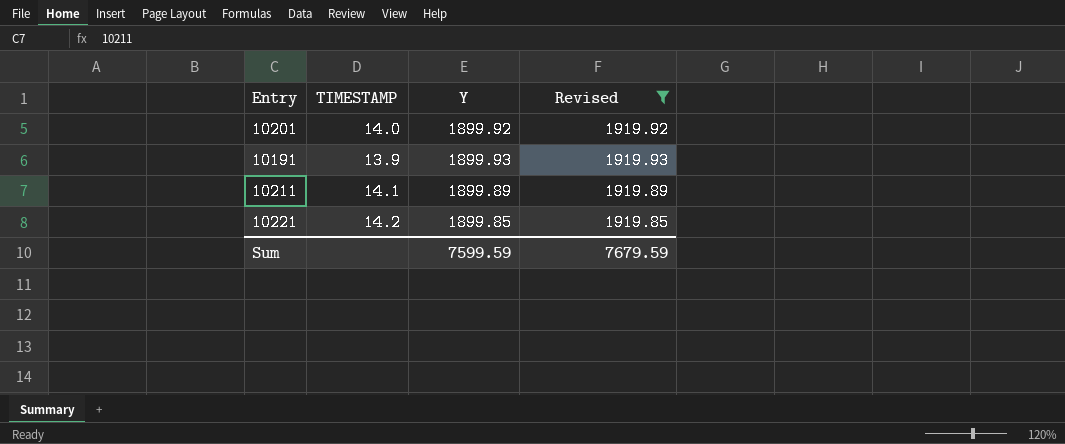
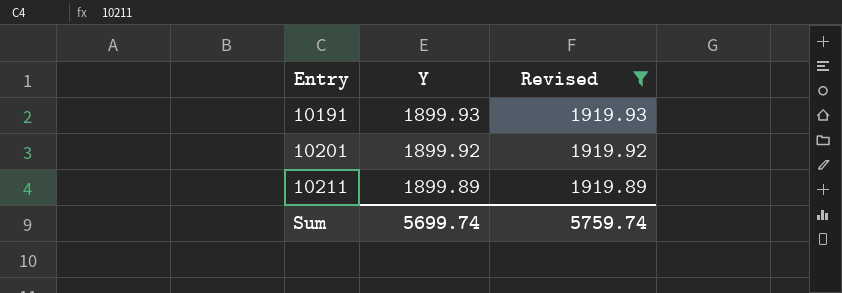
row order: none -> Entry ascending
column TIMESTAMP | position: 2 -> none
row 10221: 14.2 | 1899.85 | 1919.85 -> none
Sum | Y: 7599.59 -> 5699.74
Sum | Revised: 7679.59 -> 5759.74

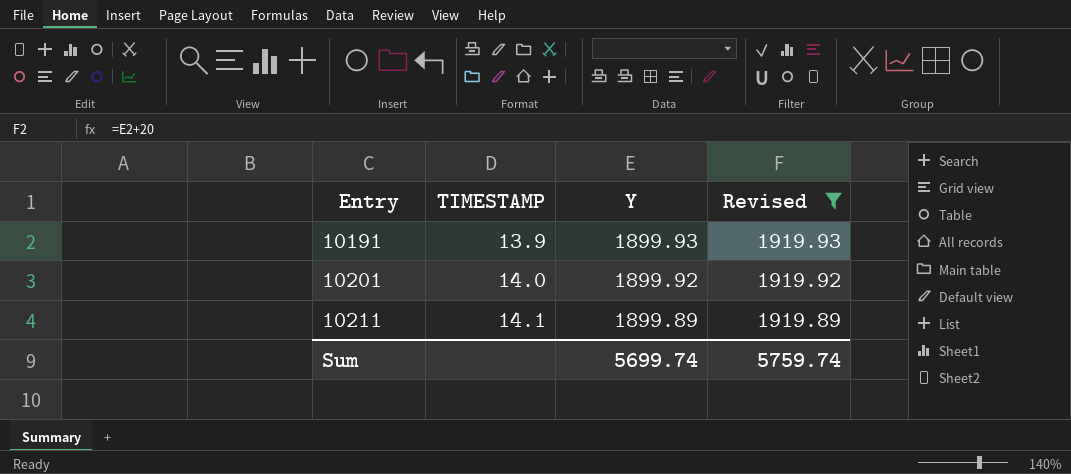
column TIMESTAMP | position: none -> 2

